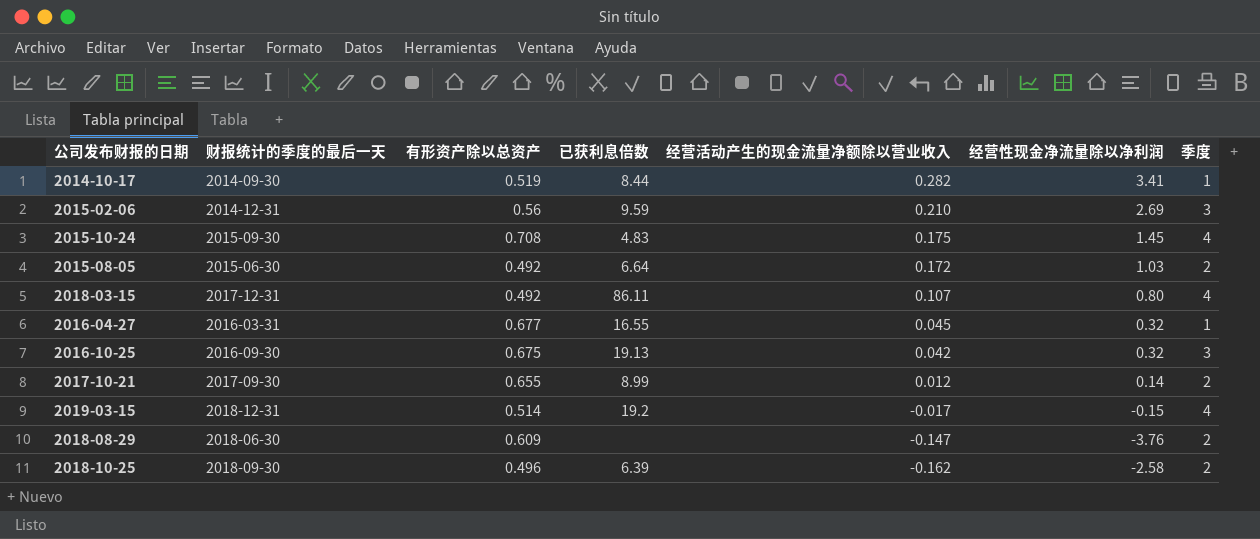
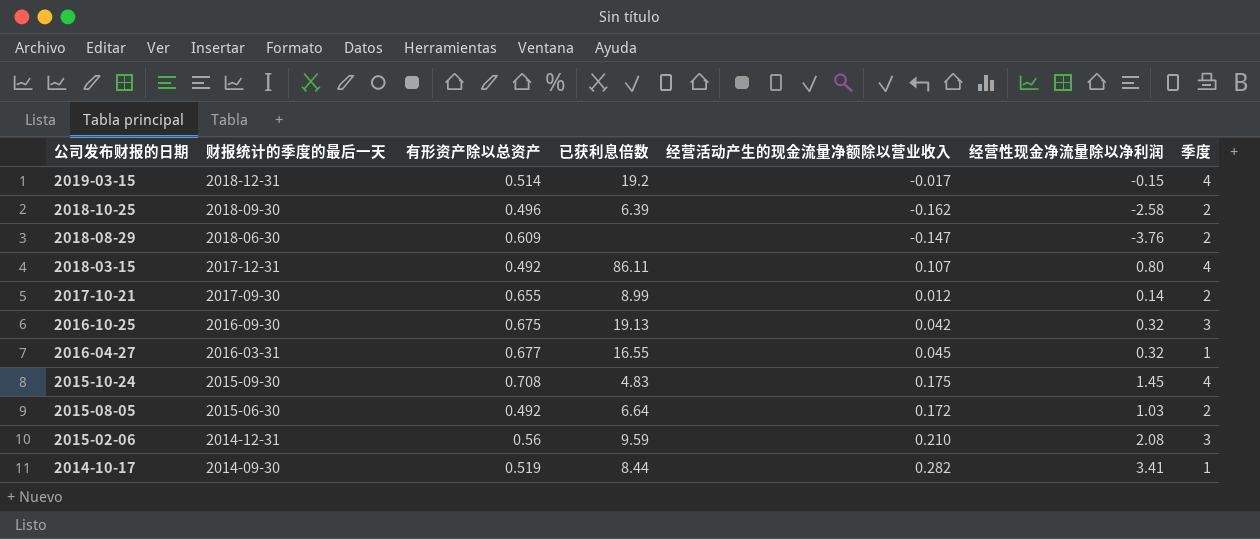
row order: 经营活动产生的现金流量净额除以营业收入 descending -> 公司发布财报的日期 descending
2015-02-06 | 经营性现金净流量除以净利润: 2.69 -> 2.08

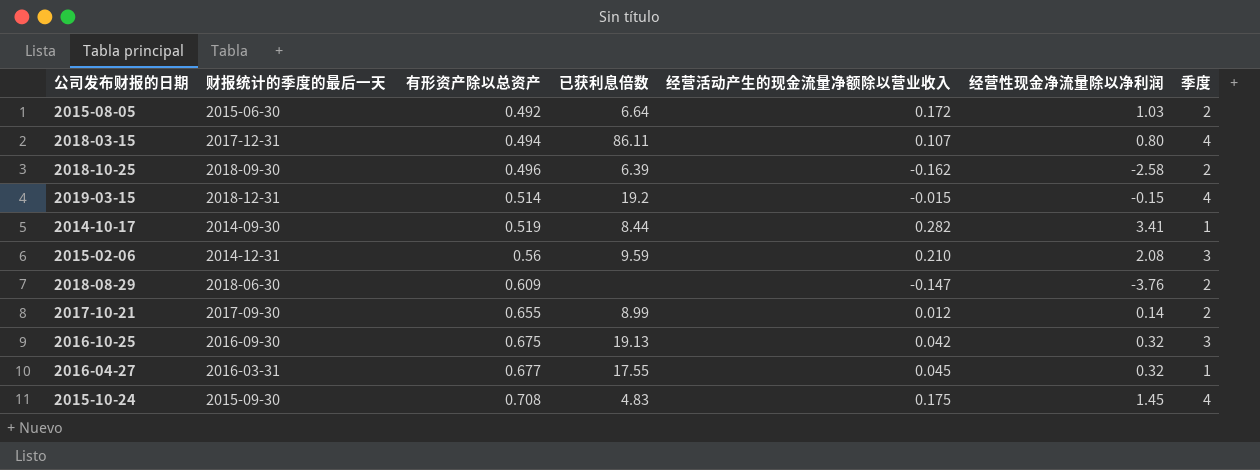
row order: 公司发布财报的日期 descending -> 有形资产除以总资产 ascending
2018-03-15 | 有形资产除以总资产: 0.492 -> 0.494
2019-03-15 | 经营活动产生的现金流量净额除以营业收入: -0.017 -> -0.015
2016-04-27 | 已获利息倍数: 16.55 -> 17.55

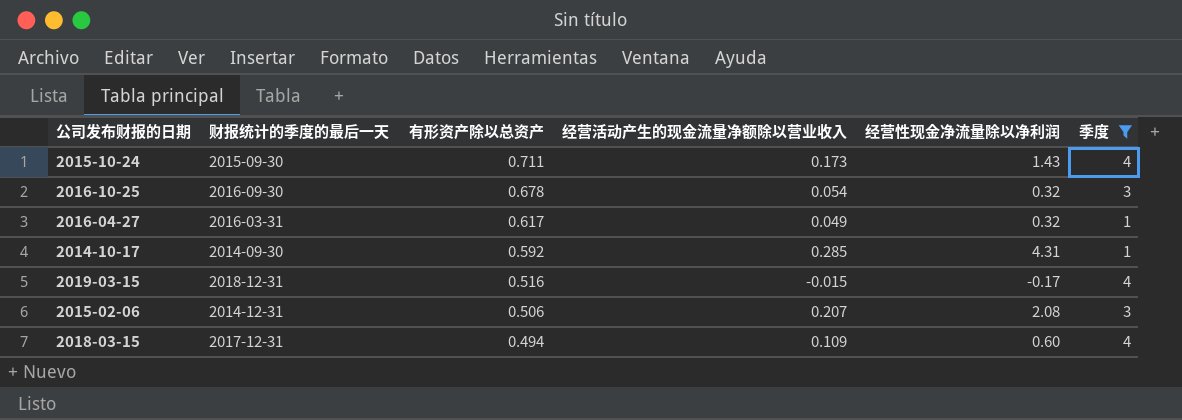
filter: none -> 季度 != 2
row order: 有形资产除以总资产 ascending -> 有形资产除以总资产 descending
column 已获利息倍数 | position: 4 -> none
2015-10-24 | 有形资产除以总资产: 0.708 -> 0.711
2015-10-24 | 经营活动产生的现金流量净额除以营业收入: 0.175 -> 0.173
2015-10-24 | 经营性现金净流量除以净利润: 1.45 -> 1.43
2016-10-25 | 有形资产除以总资产: 0.675 -> 0.678
2016-10-25 | 经营活动产生的现金流量净额除以营业收入: 0.042 -> 0.054
2016-04-27 | 有形资产除以总资产: 0.677 -> 0.617
2016-04-27 | 经营活动产生的现金流量净额除以营业收入: 0.045 -> 0.049
2014-10-17 | 有形资产除以总资产: 0.519 -> 0.592
2014-10-17 | 经营活动产生的现金流量净额除以营业收入: 0.282 -> 0.285
2014-10-17 | 经营性现金净流量除以净利润: 3.41 -> 4.31
2019-03-15 | 有形资产除以总资产: 0.514 -> 0.516
2019-03-15 | 经营性现金净流量除以净利润: -0.15 -> -0.17
2015-02-06 | 有形资产除以总资产: 0.56 -> 0.506
2015-02-06 | 经营活动产生的现金流量净额除以营业收入: 0.210 -> 0.207
2018-03-15 | 经营活动产生的现金流量净额除以营业收入: 0.107 -> 0.109
2018-03-15 | 经营性现金净流量除以净利润: 0.80 -> 0.60

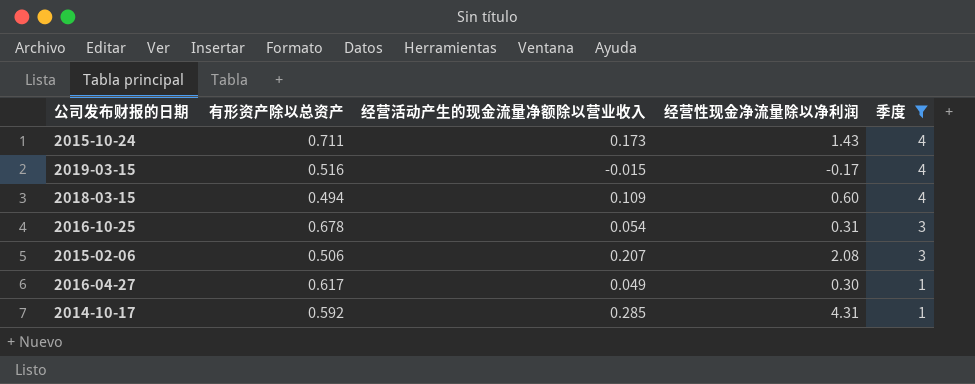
row order: 有形资产除以总资产 descending -> 季度 descending
column 财报统计的季度的最后一天 | position: 2 -> none
2016-10-25 | 经营性现金净流量除以净利润: 0.32 -> 0.31
2016-04-27 | 经营性现金净流量除以净利润: 0.32 -> 0.30

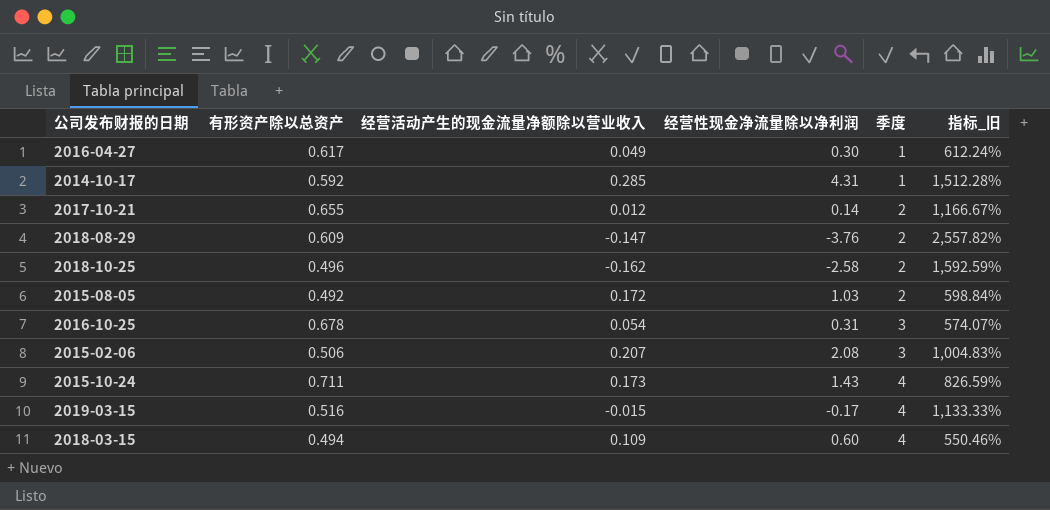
filter: 季度 != 2 -> none
row order: 季度 descending -> 季度 ascending
column 指标_旧 | formula: none -> [经营性现金净流量除以净利润] / [经营活动产生的现金流量净额除以营业收入]

